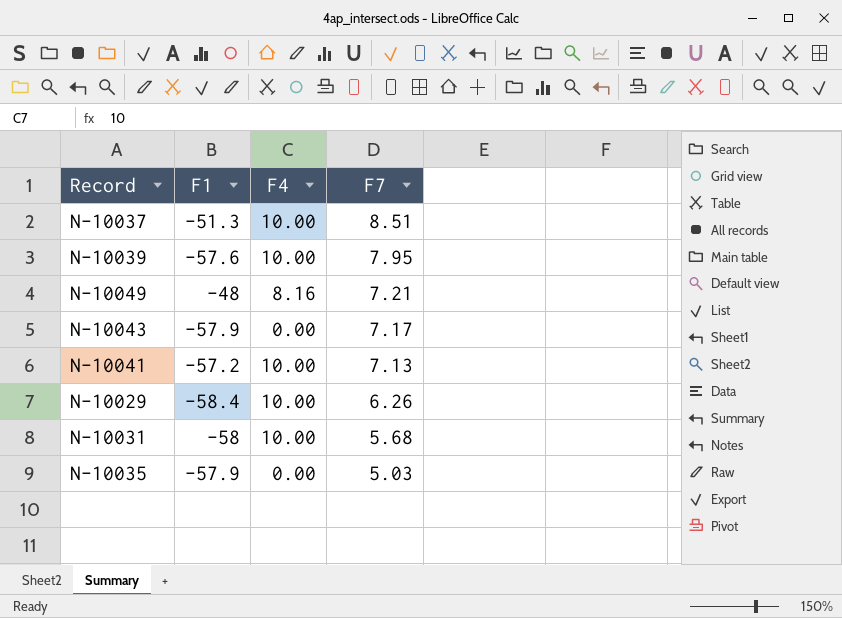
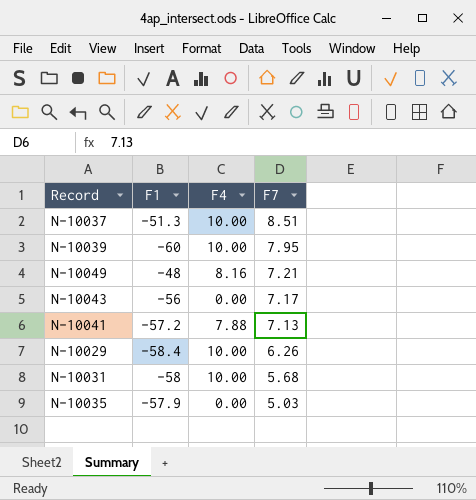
N-10039 | F1: -57.6 -> -60
N-10043 | F1: -57.9 -> -56
N-10041 | F4: 10.00 -> 7.88

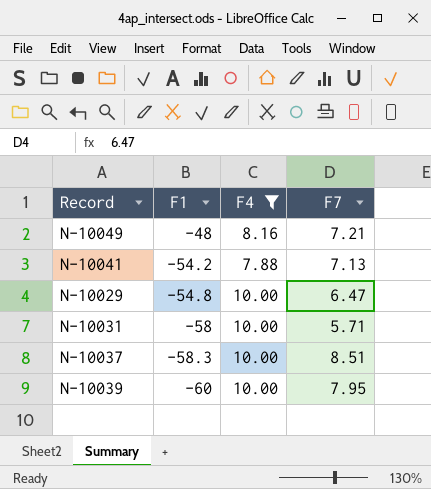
filter: none -> F4 != 0.00
row order: F7 descending -> F1 descending
N-10041 | F1: -57.2 -> -54.2
N-10029 | F1: -58.4 -> -54.8
N-10029 | F7: 6.26 -> 6.47
N-10031 | F7: 5.68 -> 5.71
N-10037 | F1: -51.3 -> -58.3

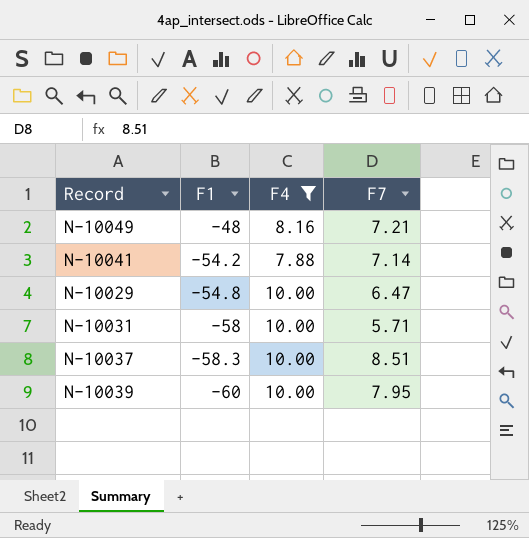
N-10041 | F7: 7.13 -> 7.14

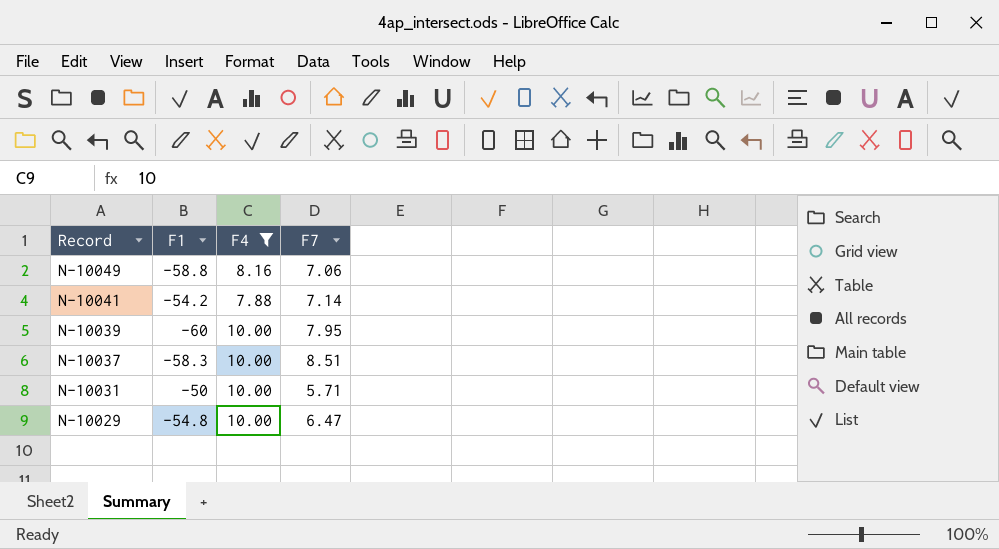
row order: F1 descending -> Record descending
N-10049 | F1: -48 -> -58.8
N-10049 | F7: 7.21 -> 7.06
N-10031 | F1: -58 -> -50

